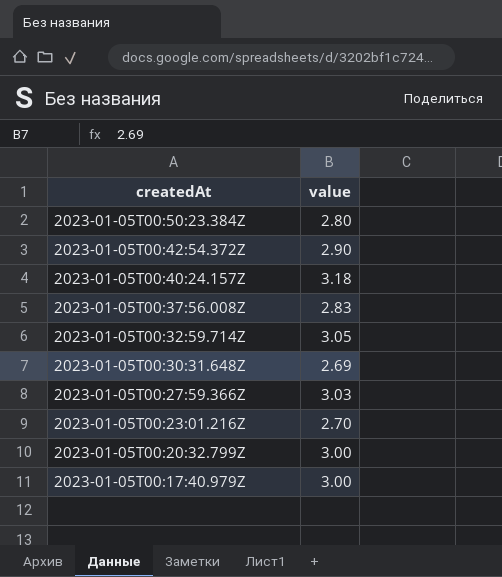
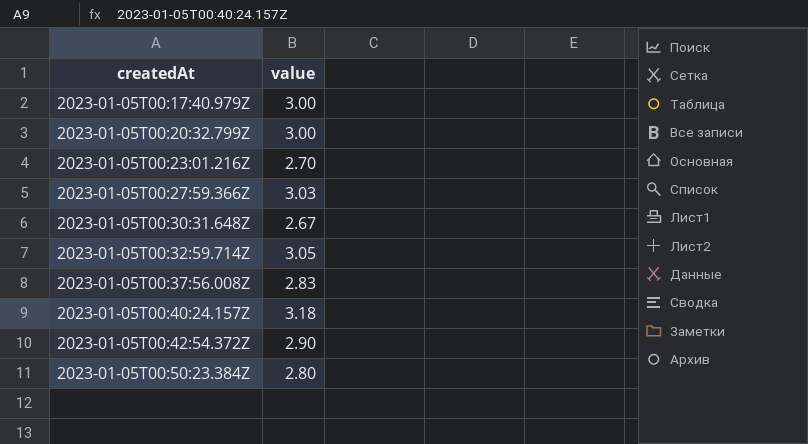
row order: createdAt descending -> createdAt ascending
2023-01-05T00:30:31.648Z | value: 2.69 -> 2.67

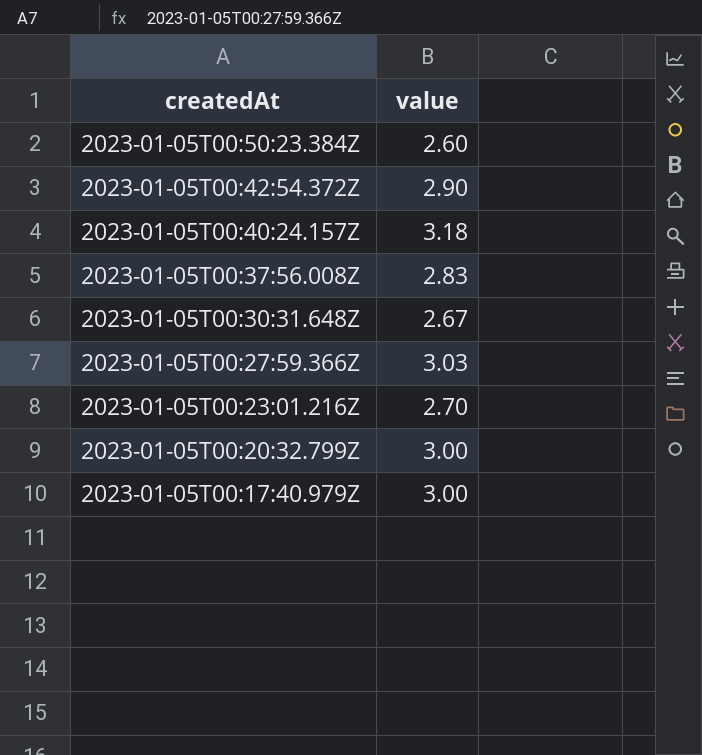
row order: createdAt ascending -> createdAt descending
row 2023-01-05T00:32:59.714Z: 3.05 -> none
2023-01-05T00:50:23.384Z | value: 2.80 -> 2.60

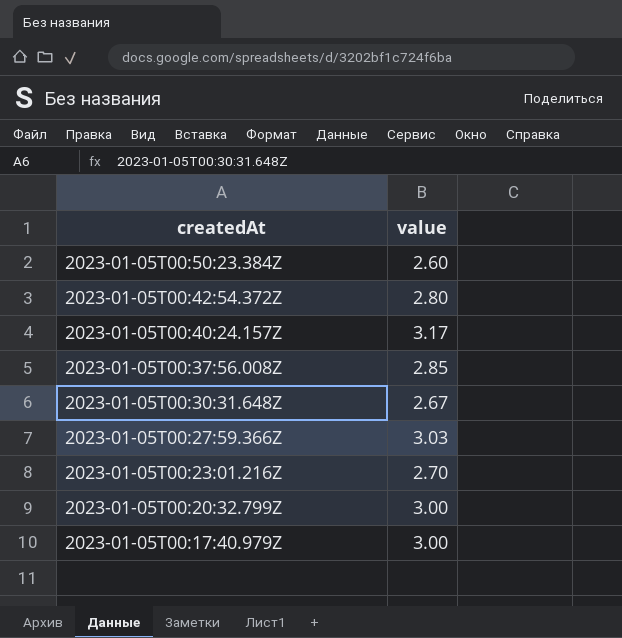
2023-01-05T00:42:54.372Z | value: 2.90 -> 2.80
2023-01-05T00:40:24.157Z | value: 3.18 -> 3.17
2023-01-05T00:37:56.008Z | value: 2.83 -> 2.85

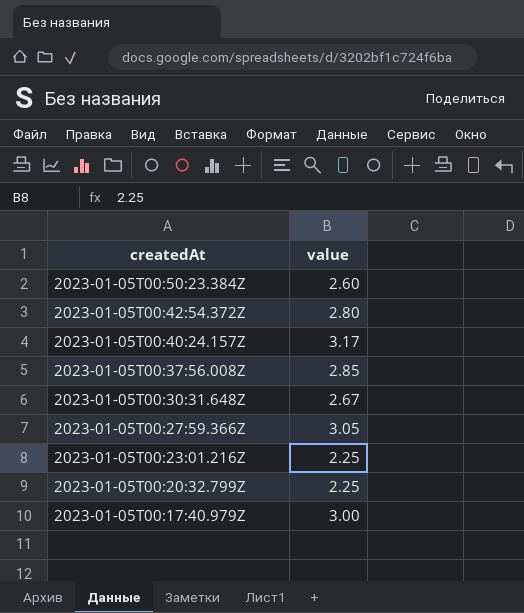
2023-01-05T00:27:59.366Z | value: 3.03 -> 3.05
2023-01-05T00:23:01.216Z | value: 2.70 -> 2.25
2023-01-05T00:20:32.799Z | value: 3.00 -> 2.25

